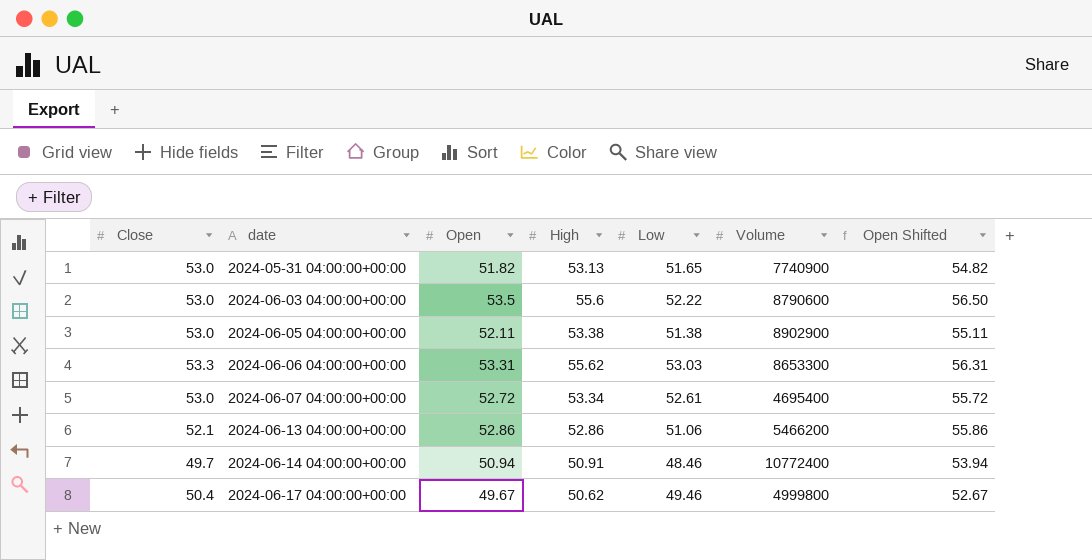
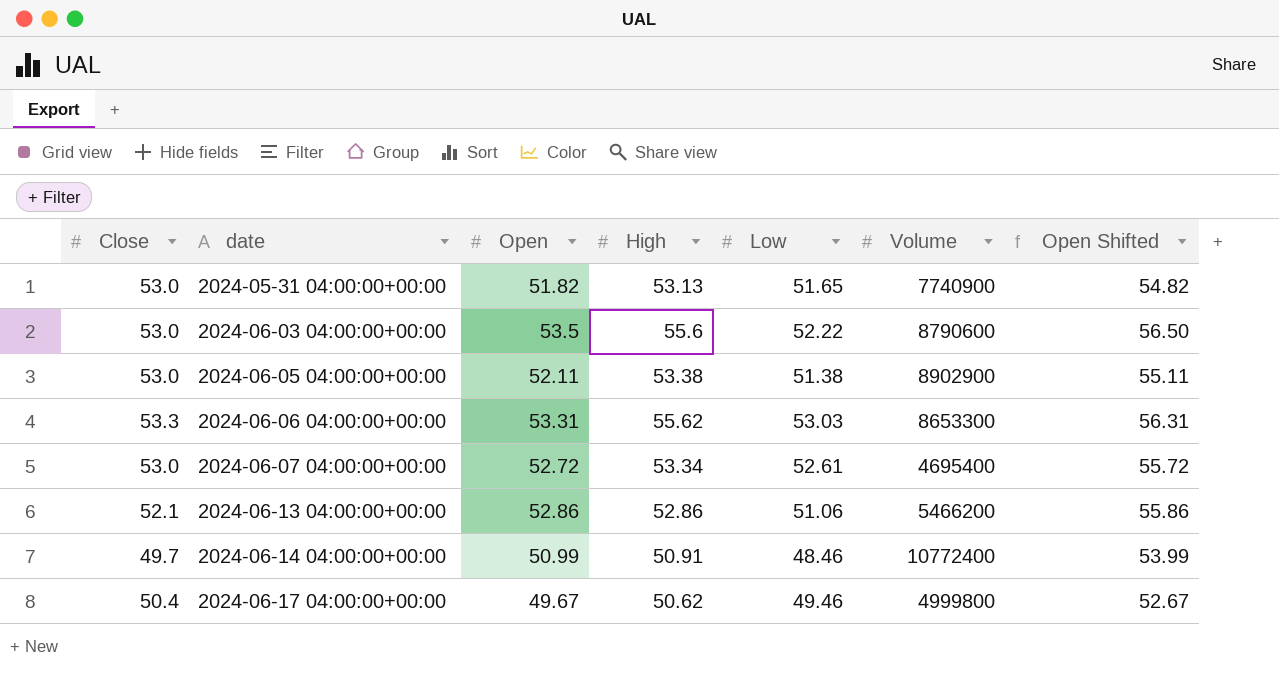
2024-06-14 04:00:00+00:00 | Open: 50.94 -> 50.99
2024-06-14 04:00:00+00:00 | Open Shifted: 53.94 -> 53.99

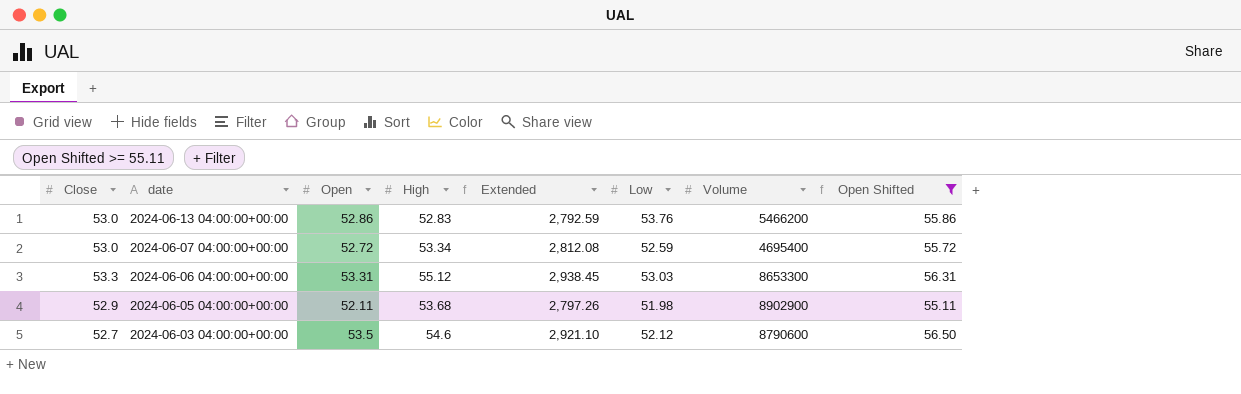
filter: none -> Open Shifted >= 55.11
row order: date ascending -> date descending
column Extended | formula: none -> [Open] * [High]
2024-06-13 04:00:00+00:00 | Close: 52.1 -> 53.0
2024-06-13 04:00:00+00:00 | High: 52.86 -> 52.83
2024-06-13 04:00:00+00:00 | Low: 51.06 -> 53.76
2024-06-07 04:00:00+00:00 | Low: 52.61 -> 52.59
2024-06-06 04:00:00+00:00 | High: 55.62 -> 55.12
2024-06-05 04:00:00+00:00 | Close: 53.0 -> 52.9
2024-06-05 04:00:00+00:00 | High: 53.38 -> 53.68
2024-06-05 04:00:00+00:00 | Low: 51.38 -> 51.98
2024-06-03 04:00:00+00:00 | Close: 53.0 -> 52.7
2024-06-03 04:00:00+00:00 | High: 55.6 -> 54.6
2024-06-03 04:00:00+00:00 | Low: 52.22 -> 52.12

